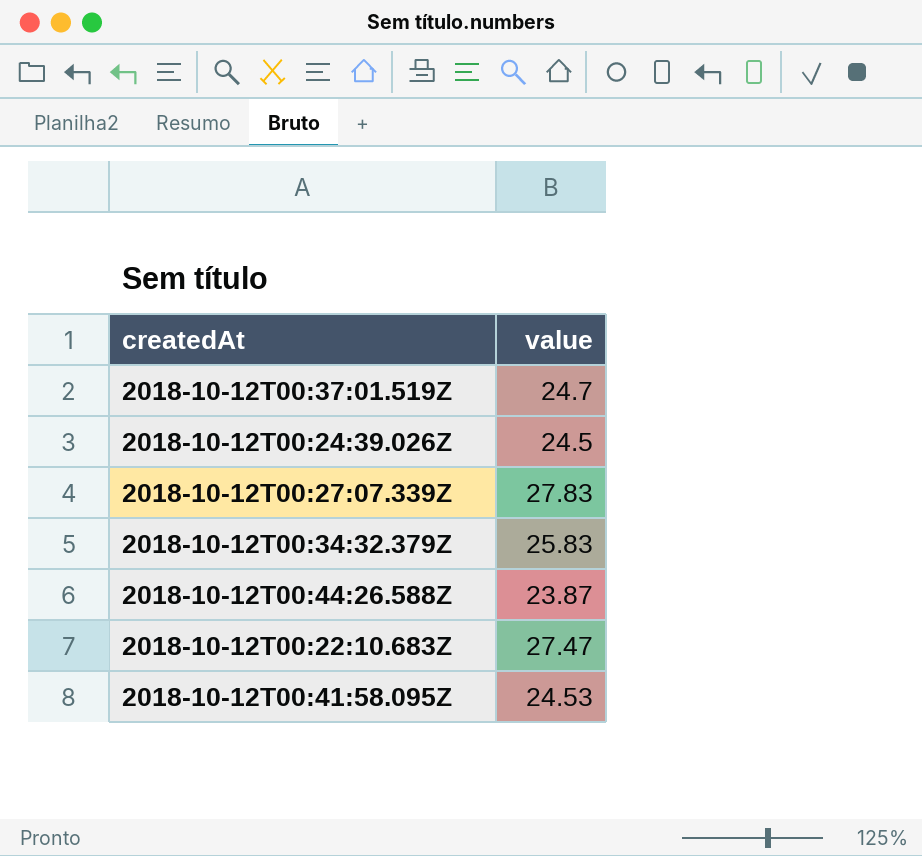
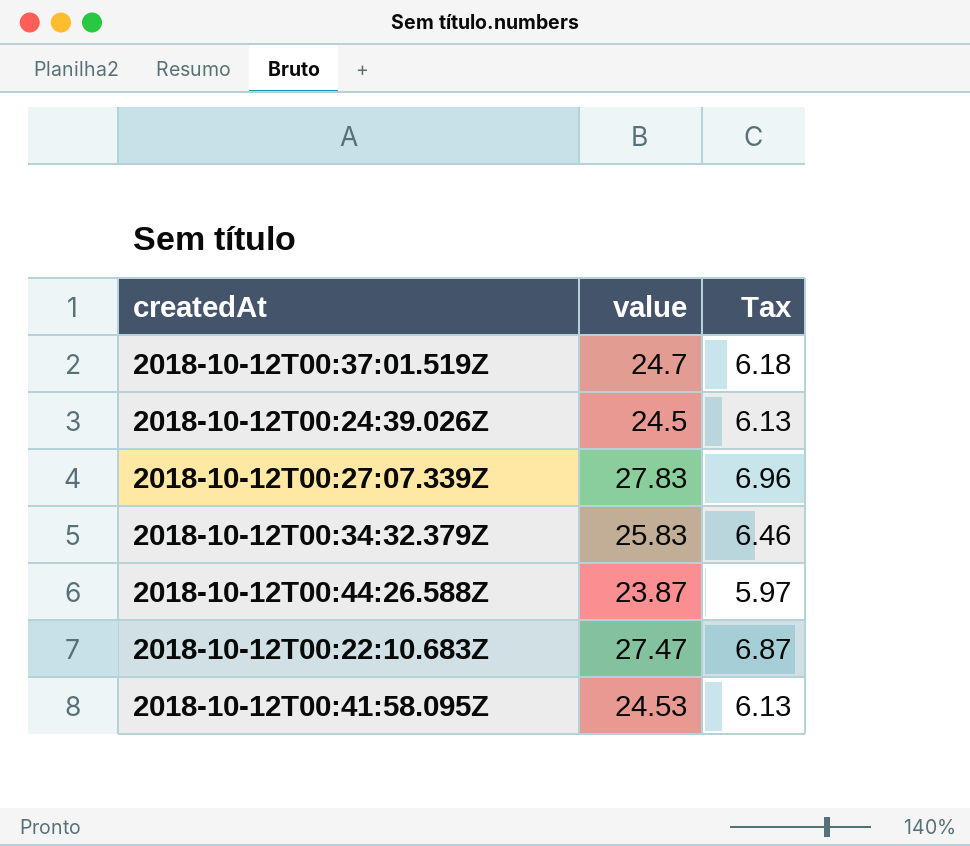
column Tax | formula: none -> [value] * 0.25

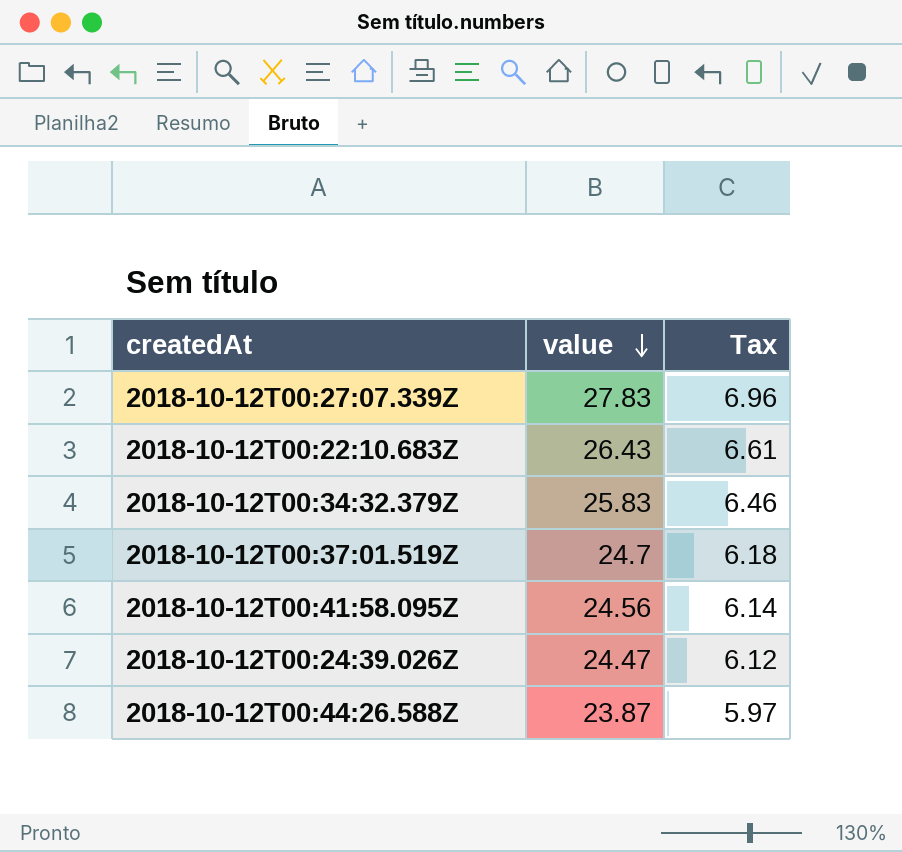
row order: none -> value descending
2018-10-12T00:22:10.683Z | value: 27.47 -> 26.43
2018-10-12T00:22:10.683Z | Tax: 6.87 -> 6.61
2018-10-12T00:41:58.095Z | value: 24.53 -> 24.56
2018-10-12T00:41:58.095Z | Tax: 6.13 -> 6.14
2018-10-12T00:24:39.026Z | value: 24.5 -> 24.47
2018-10-12T00:24:39.026Z | Tax: 6.13 -> 6.12

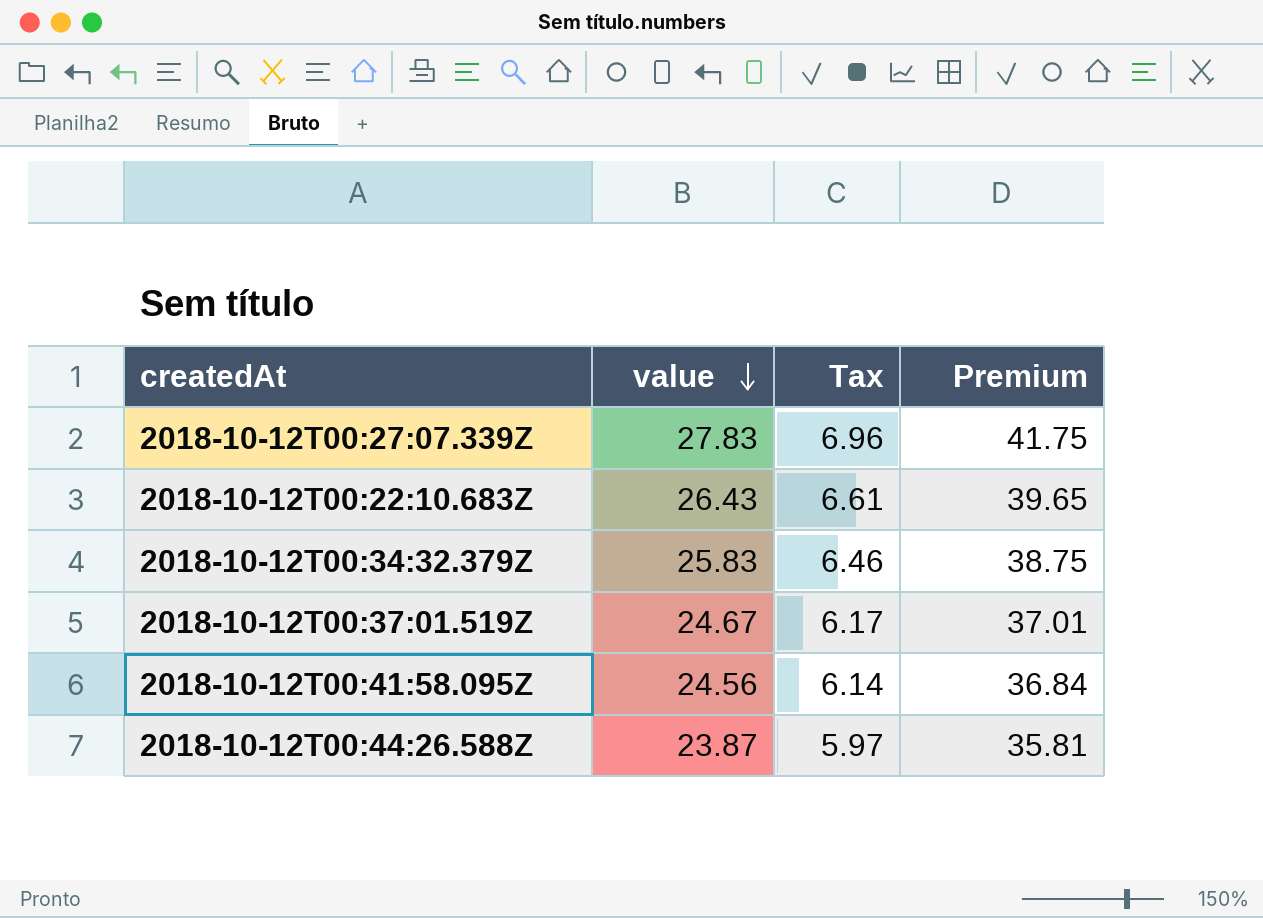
column Premium | formula: none -> [value] * 1.5
row 2018-10-12T00:24:39.026Z: 24.47 | 6.12 -> none
2018-10-12T00:37:01.519Z | value: 24.7 -> 24.67
2018-10-12T00:37:01.519Z | Tax: 6.18 -> 6.17

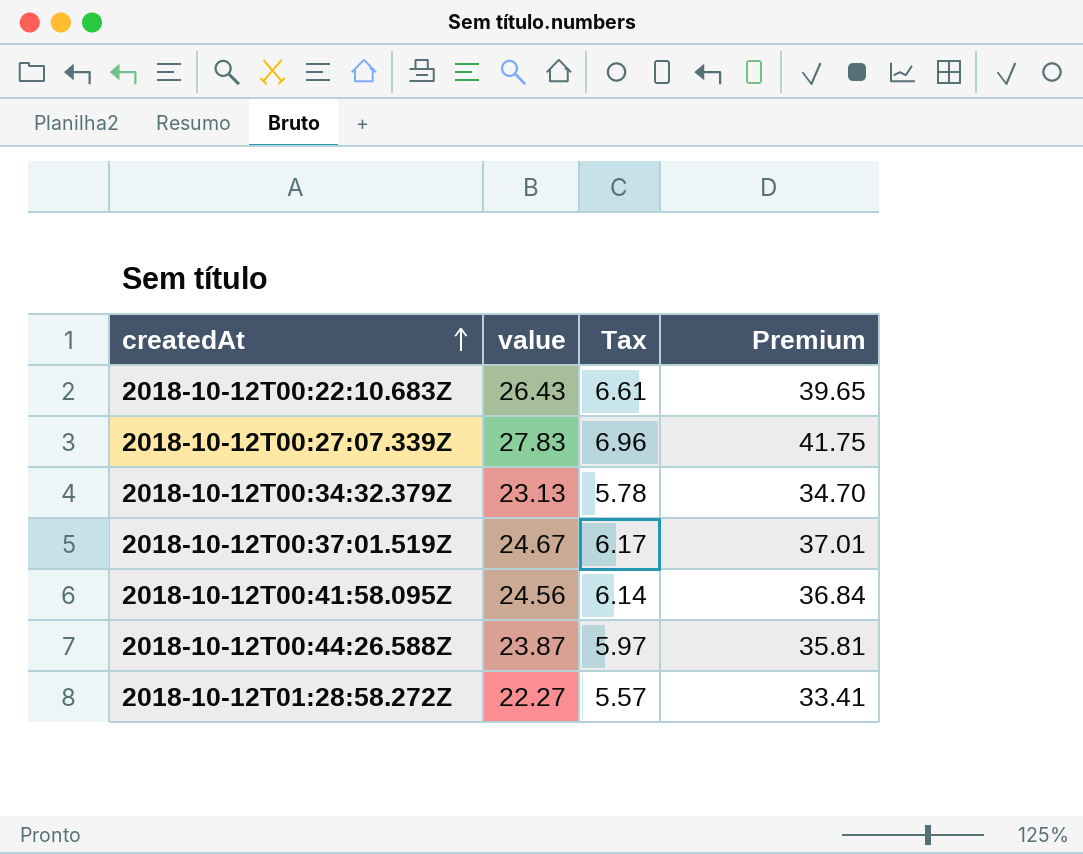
row order: value descending -> createdAt ascending
2018-10-12T00:34:32.379Z | value: 25.83 -> 23.13
2018-10-12T00:34:32.379Z | Tax: 6.46 -> 5.78
2018-10-12T00:34:32.379Z | Premium: 38.75 -> 34.70
row 2018-10-12T01:28:58.272Z: none -> 22.27 | 5.57 | 33.41

